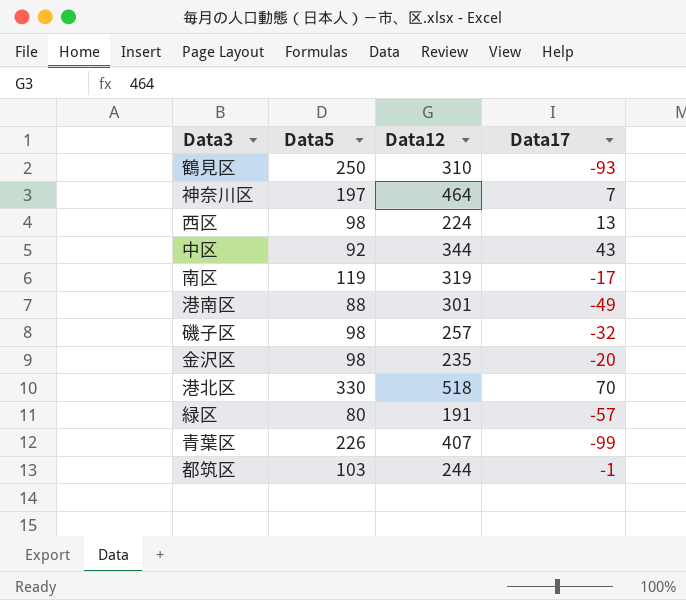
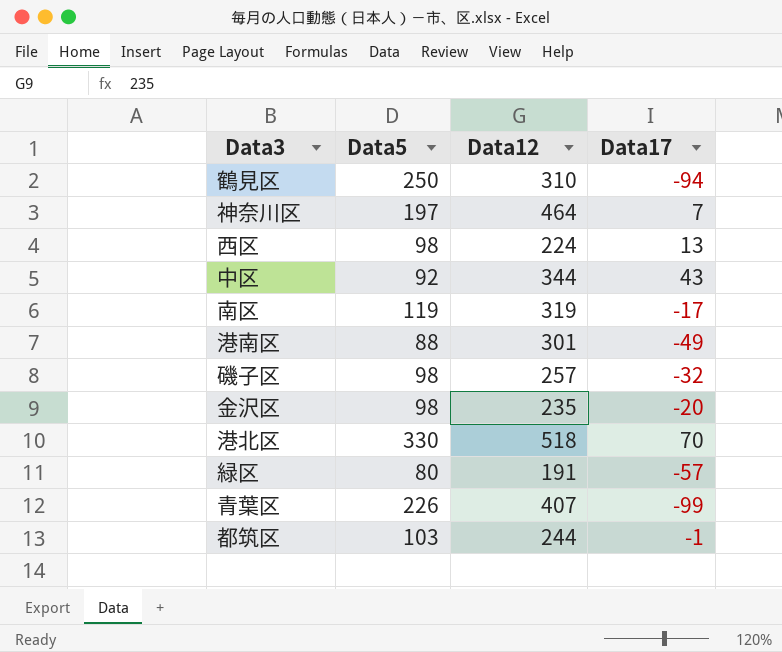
鶴見区 | Data17: -93 -> -94

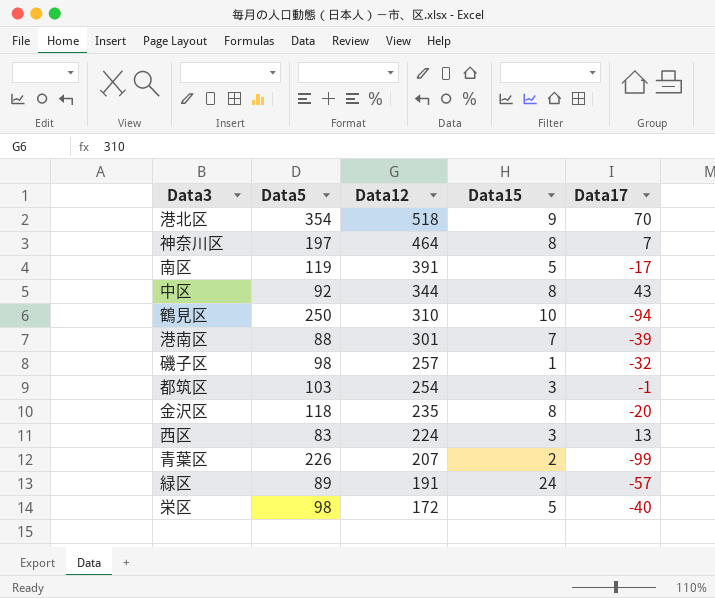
row order: none -> Data12 descending
column Data15 | position: none -> 4
港北区 | Data5: 330 -> 354
南区 | Data12: 319 -> 391
港南区 | Data17: -49 -> -39
都筑区 | Data12: 244 -> 254
金沢区 | Data5: 98 -> 118
西区 | Data5: 98 -> 83
青葉区 | Data12: 407 -> 207
緑区 | Data5: 80 -> 89
row 栄区: none -> 98 | 172 | 5 | -40

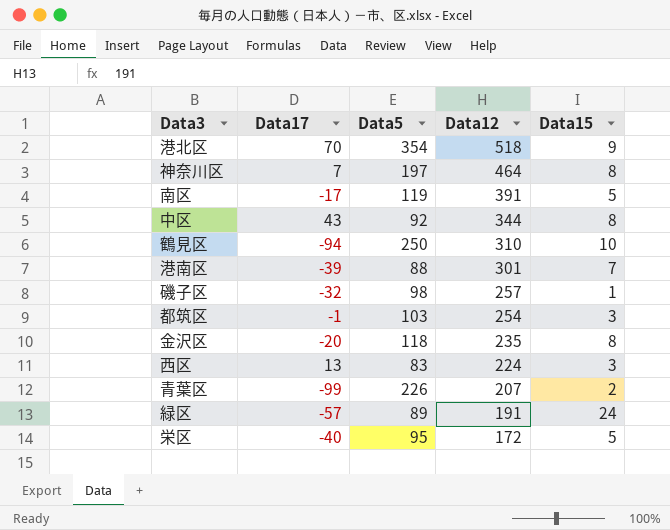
column Data17 | position: 5 -> 2
栄区 | Data5: 98 -> 95

